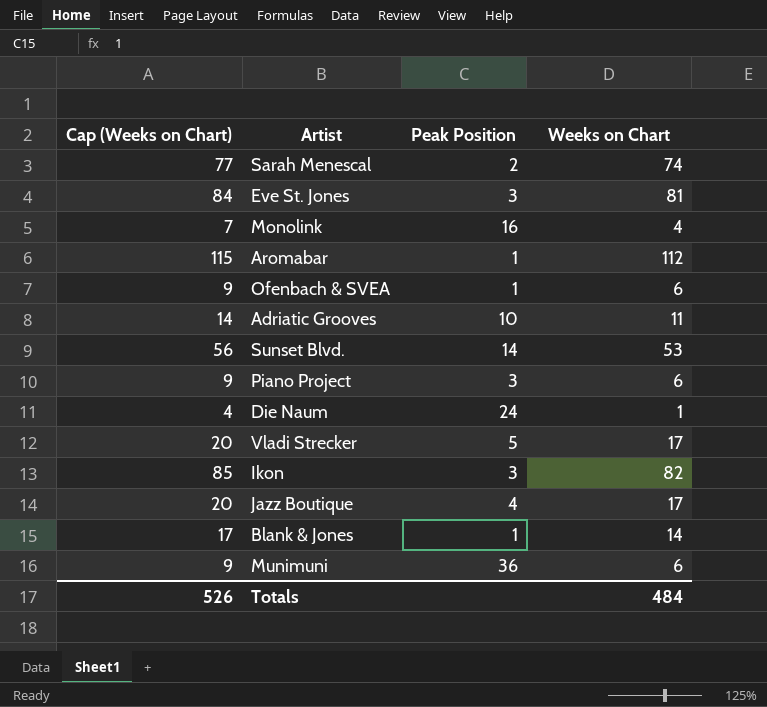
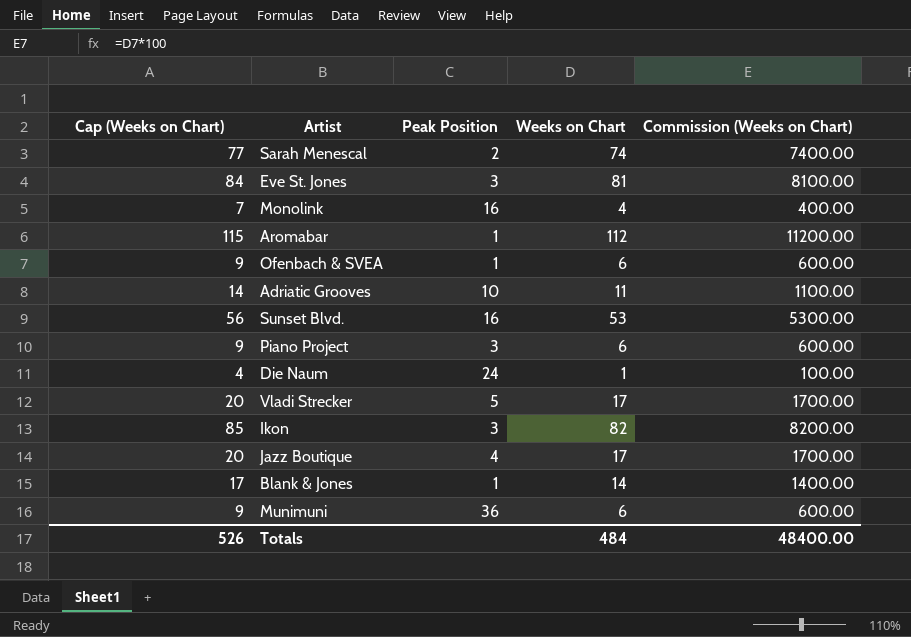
column Commission (Weeks on Chart) | formula: none -> [Weeks on Chart] * 100
Sunset Blvd. | Peak Position: 14 -> 16

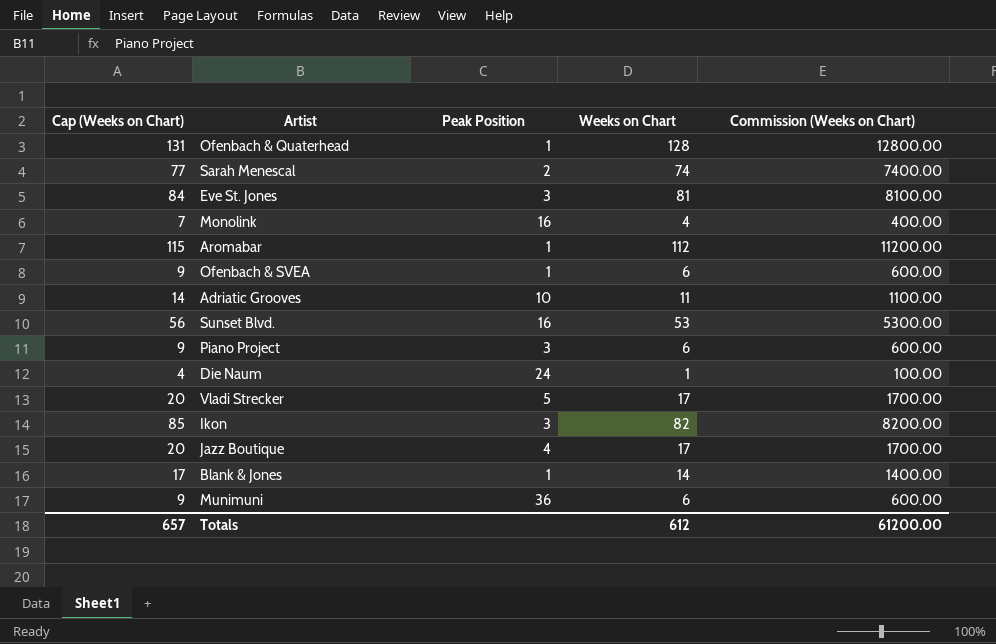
row Ofenbach & Quaterhead: none -> 131 | 1 | 128 | 12800.00
Totals | Cap (Weeks on Chart): 526 -> 657
Totals | Weeks on Chart: 484 -> 612
Totals | Commission (Weeks on Chart): 48400.00 -> 61200.00

